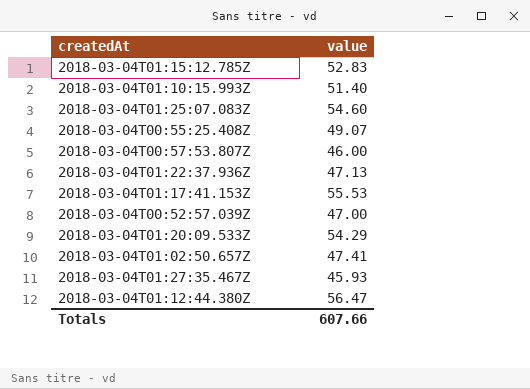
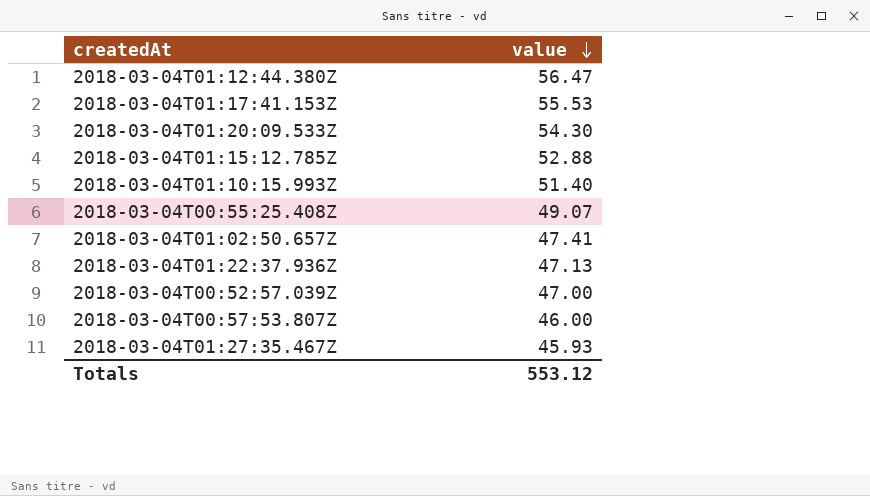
row order: none -> value descending
row 2018-03-04T01:25:07.083Z: 54.60 -> none
2018-03-04T01:20:09.533Z | value: 54.29 -> 54.30
2018-03-04T01:15:12.785Z | value: 52.83 -> 52.88
Totals | value: 607.66 -> 553.12

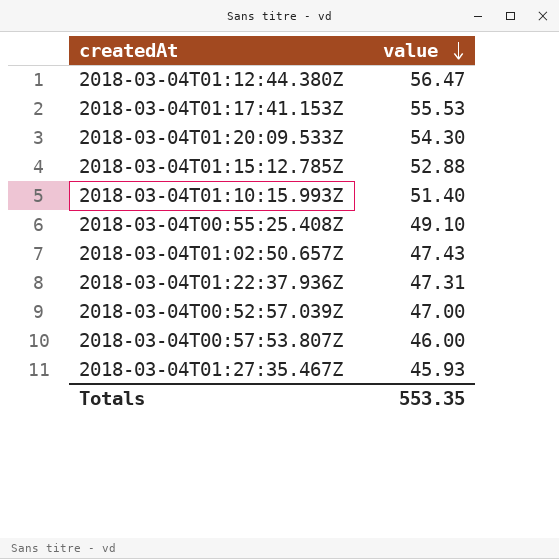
2018-03-04T00:55:25.408Z | value: 49.07 -> 49.10
2018-03-04T01:02:50.657Z | value: 47.41 -> 47.43
2018-03-04T01:22:37.936Z | value: 47.13 -> 47.31
Totals | value: 553.12 -> 553.35

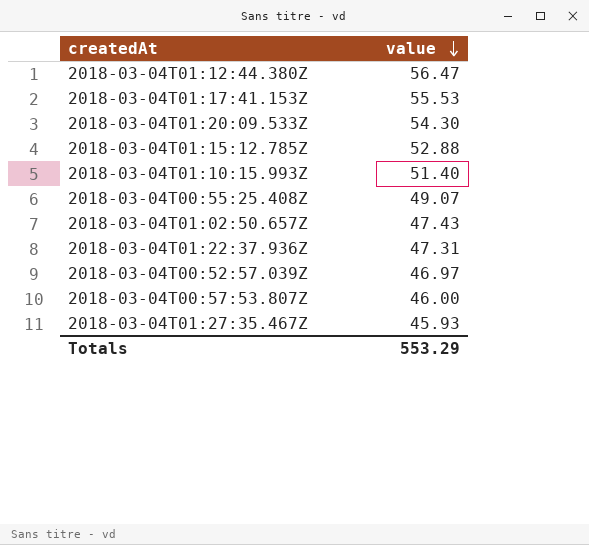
2018-03-04T00:55:25.408Z | value: 49.10 -> 49.07
2018-03-04T00:52:57.039Z | value: 47.00 -> 46.97
Totals | value: 553.35 -> 553.29

